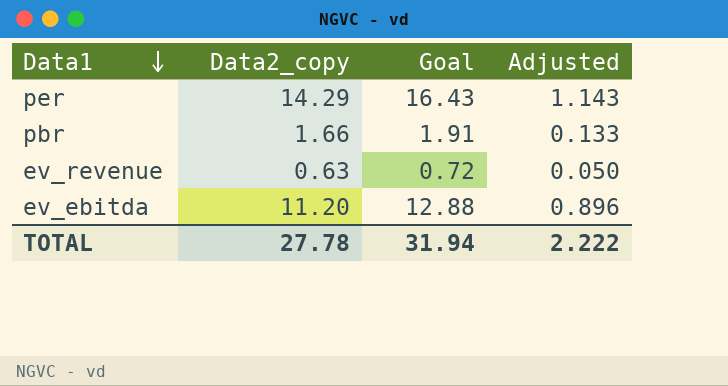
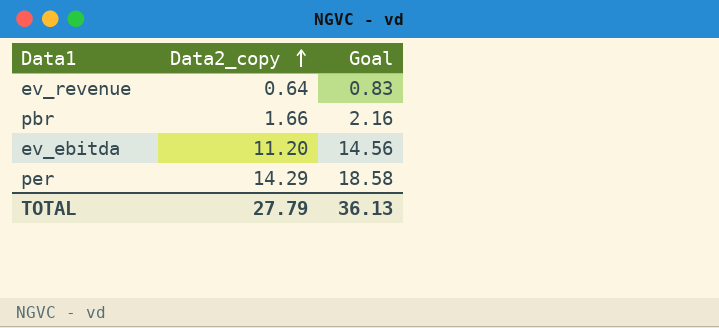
row order: Data1 descending -> Data2_copy ascending
column Adjusted | formula: [Data2_copy] * 0.08 -> none
column Goal | formula: [Data2_copy] * 1.15 -> [Data2_copy] * 1.3
ev_revenue | Data2_copy: 0.63 -> 0.64
TOTAL | Data2_copy: 27.78 -> 27.79
TOTAL | Goal: 31.94 -> 36.13

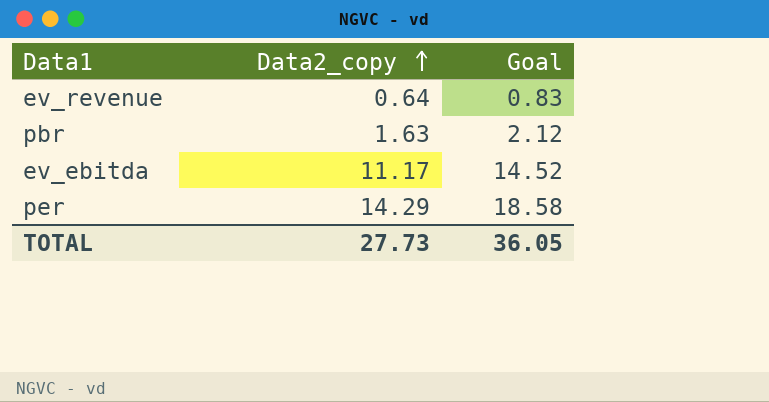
pbr | Data2_copy: 1.66 -> 1.63
pbr | Goal: 2.16 -> 2.12
ev_ebitda | Data2_copy: 11.20 -> 11.17
ev_ebitda | Goal: 14.56 -> 14.52
TOTAL | Data2_copy: 27.79 -> 27.73
TOTAL | Goal: 36.13 -> 36.05

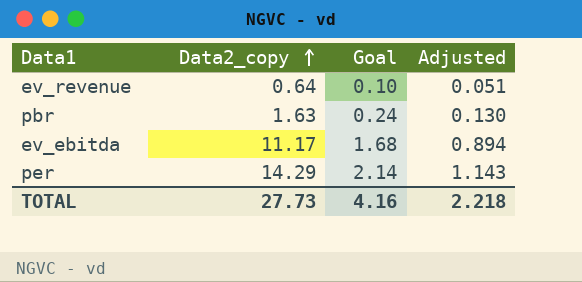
column Goal | formula: [Data2_copy] * 1.3 -> [Data2_copy] * 0.15
column Adjusted | formula: none -> [Data2_copy] * 0.08
TOTAL | Goal: 36.05 -> 4.16

